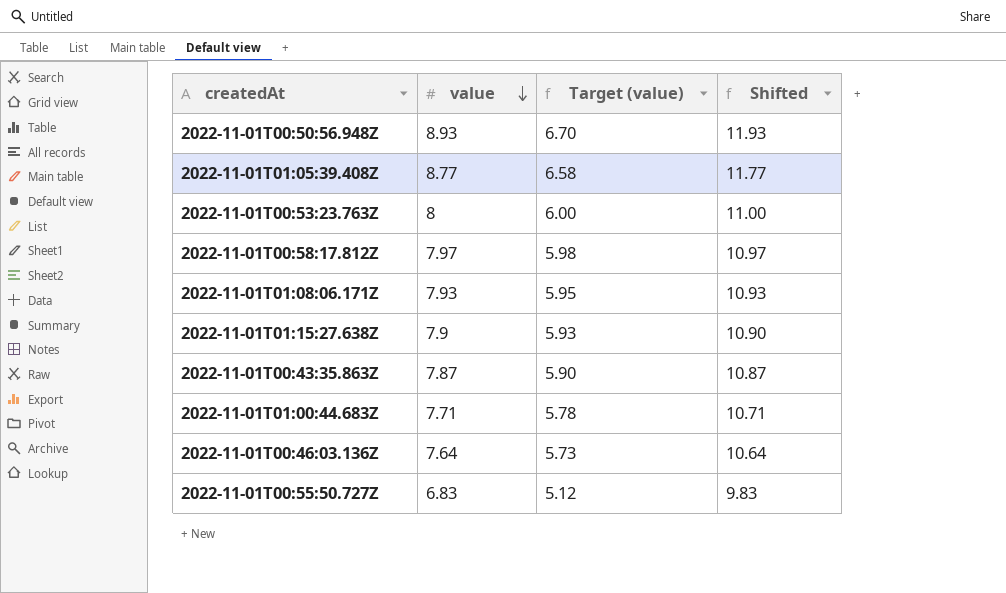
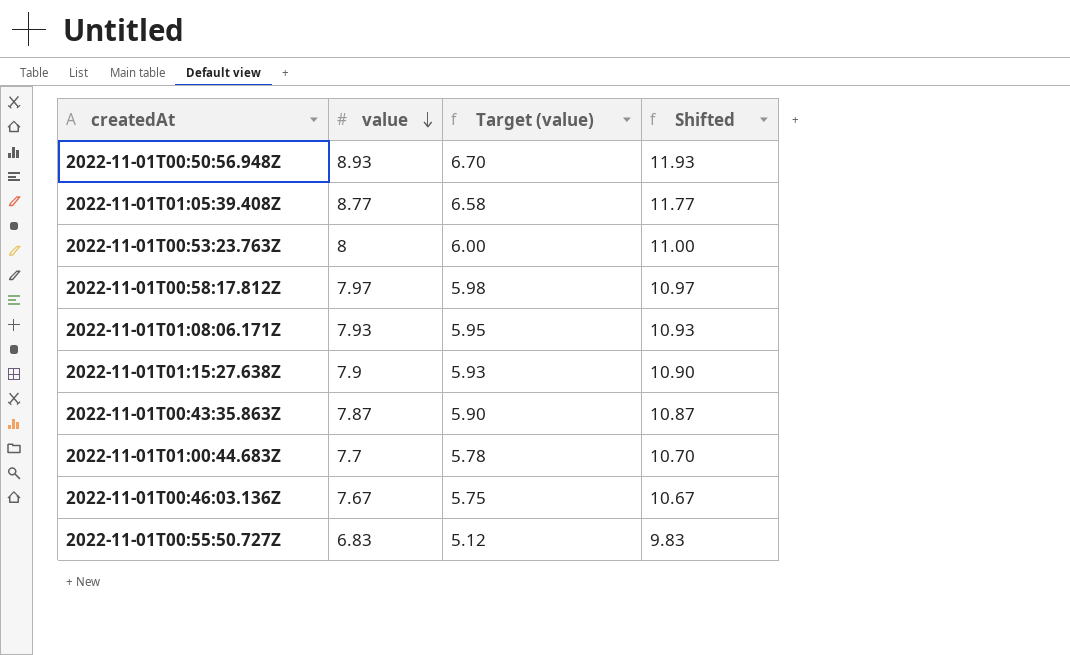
2022-11-01T01:00:44.683Z | value: 7.71 -> 7.7
2022-11-01T01:00:44.683Z | Shifted: 10.71 -> 10.70
2022-11-01T00:46:03.136Z | value: 7.64 -> 7.67
2022-11-01T00:46:03.136Z | Target (value): 5.73 -> 5.75
2022-11-01T00:46:03.136Z | Shifted: 10.64 -> 10.67

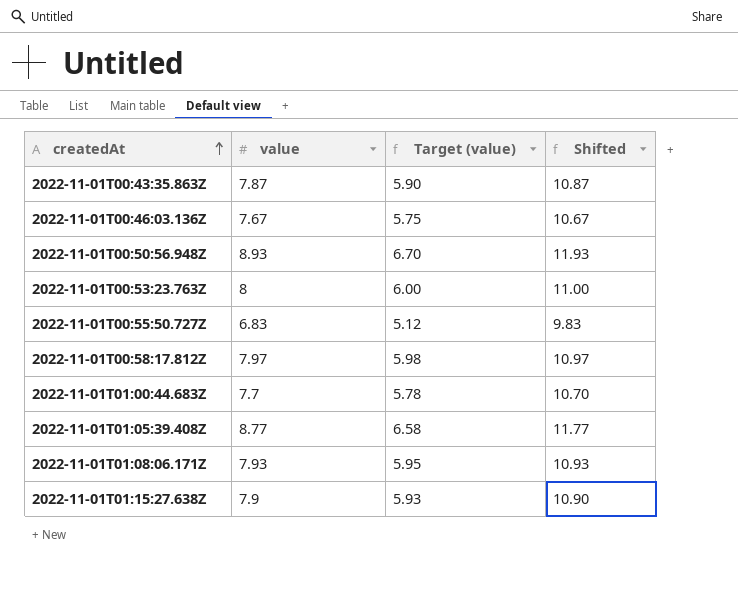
row order: value descending -> createdAt ascending

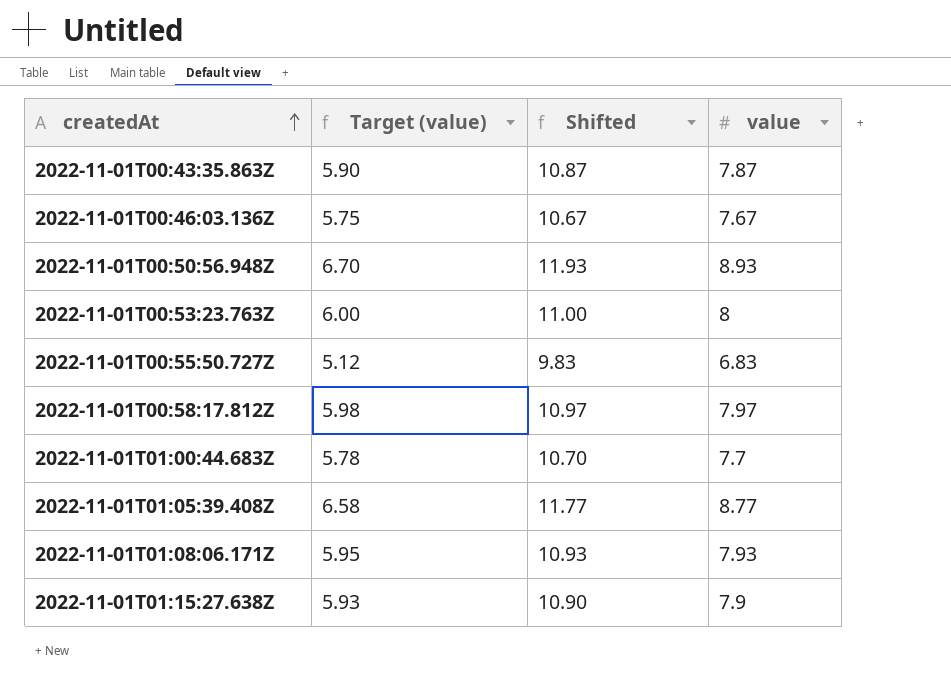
column value | position: 2 -> 4

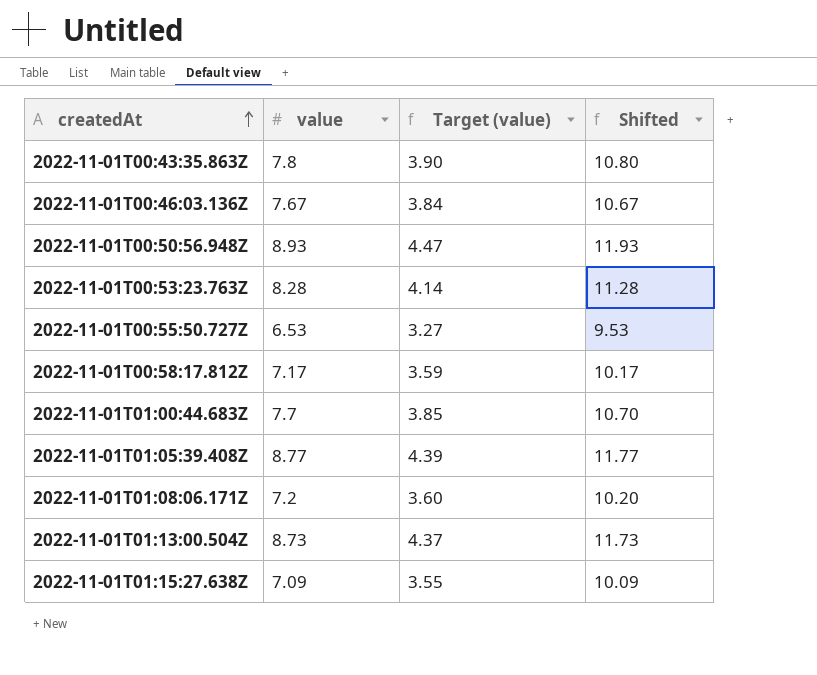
column value | position: 4 -> 2
column Target (value) | formula: [value] * 0.75 -> [value] * 0.5
2022-11-01T00:43:35.863Z | value: 7.87 -> 7.8
2022-11-01T00:43:35.863Z | Shifted: 10.87 -> 10.80
2022-11-01T00:53:23.763Z | value: 8 -> 8.28
2022-11-01T00:53:23.763Z | Shifted: 11.00 -> 11.28
2022-11-01T00:55:50.727Z | value: 6.83 -> 6.53
2022-11-01T00:55:50.727Z | Shifted: 9.83 -> 9.53
2022-11-01T00:58:17.812Z | value: 7.97 -> 7.17
2022-11-01T00:58:17.812Z | Shifted: 10.97 -> 10.17
2022-11-01T01:08:06.171Z | value: 7.93 -> 7.2
2022-11-01T01:08:06.171Z | Shifted: 10.93 -> 10.20
row 2022-11-01T01:13:00.504Z: none -> 8.73 | 4.37 | 11.73
2022-11-01T01:15:27.638Z | value: 7.9 -> 7.09
2022-11-01T01:15:27.638Z | Shifted: 10.90 -> 10.09

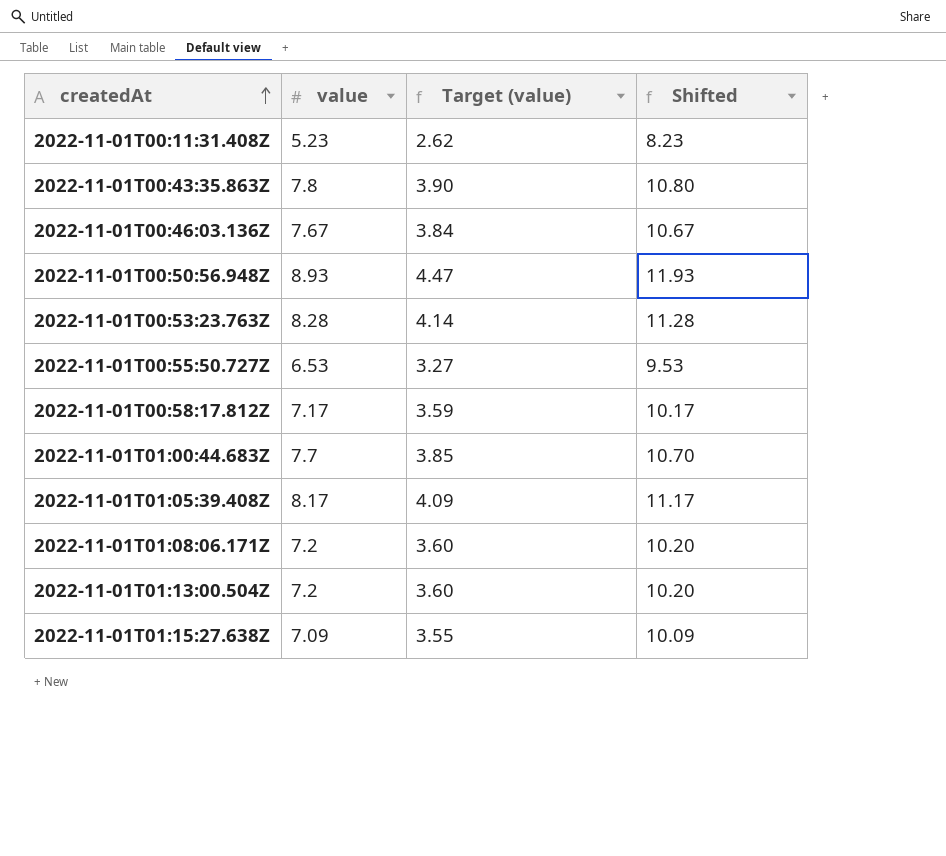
row 2022-11-01T00:11:31.408Z: none -> 5.23 | 2.62 | 8.23
2022-11-01T01:05:39.408Z | value: 8.77 -> 8.17
2022-11-01T01:05:39.408Z | Target (value): 4.39 -> 4.09
2022-11-01T01:05:39.408Z | Shifted: 11.77 -> 11.17
2022-11-01T01:13:00.504Z | value: 8.73 -> 7.2
2022-11-01T01:13:00.504Z | Target (value): 4.37 -> 3.60
2022-11-01T01:13:00.504Z | Shifted: 11.73 -> 10.20

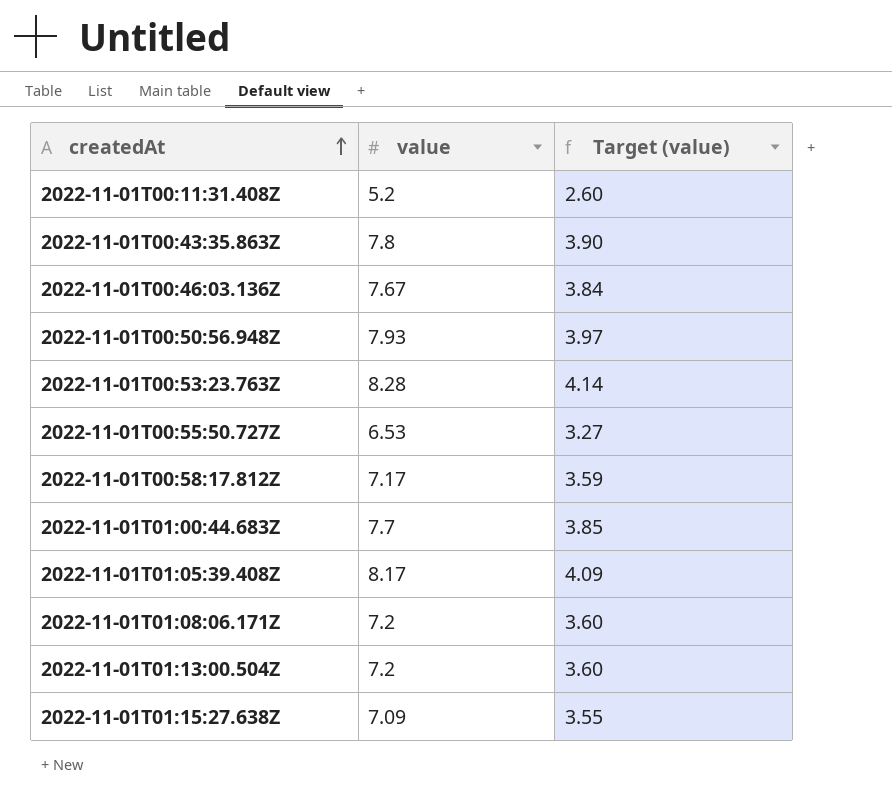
column Shifted | formula: [value] + 3 -> none
2022-11-01T00:11:31.408Z | value: 5.23 -> 5.2
2022-11-01T00:11:31.408Z | Target (value): 2.62 -> 2.60
2022-11-01T00:50:56.948Z | value: 8.93 -> 7.93
2022-11-01T00:50:56.948Z | Target (value): 4.47 -> 3.97

